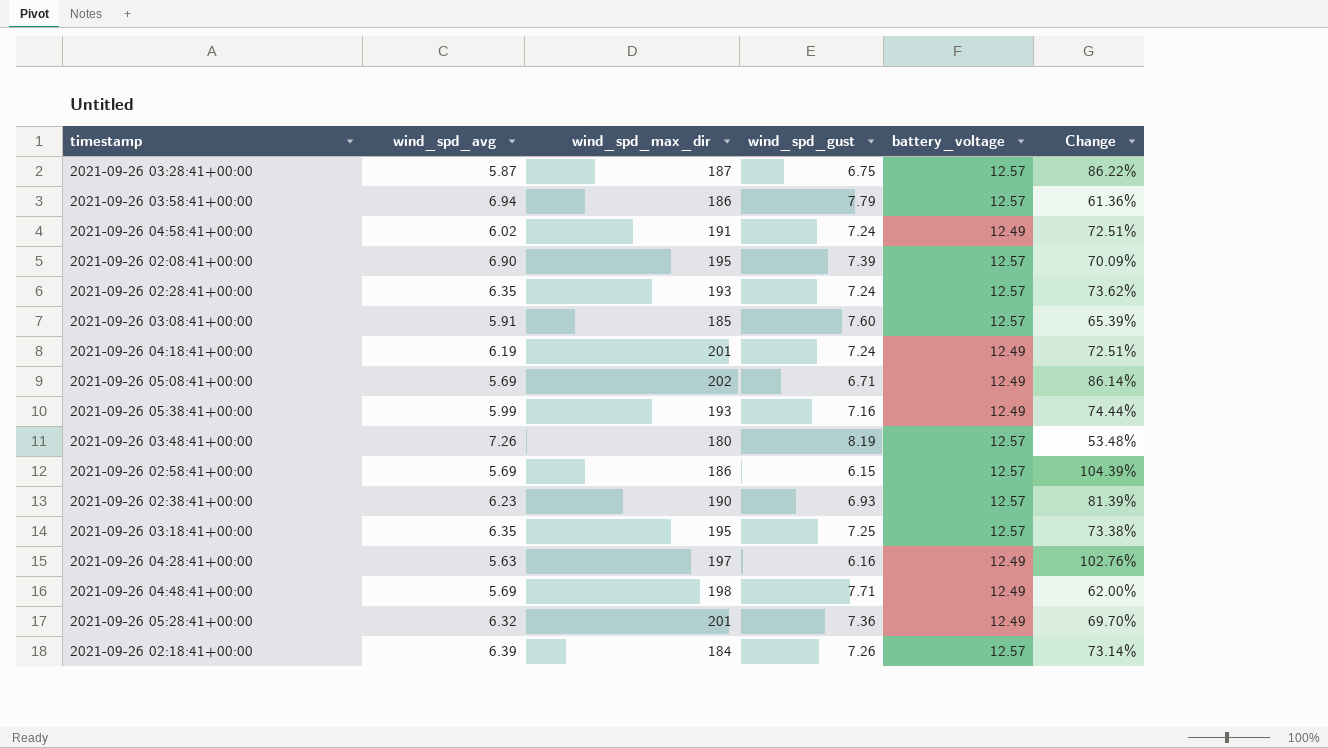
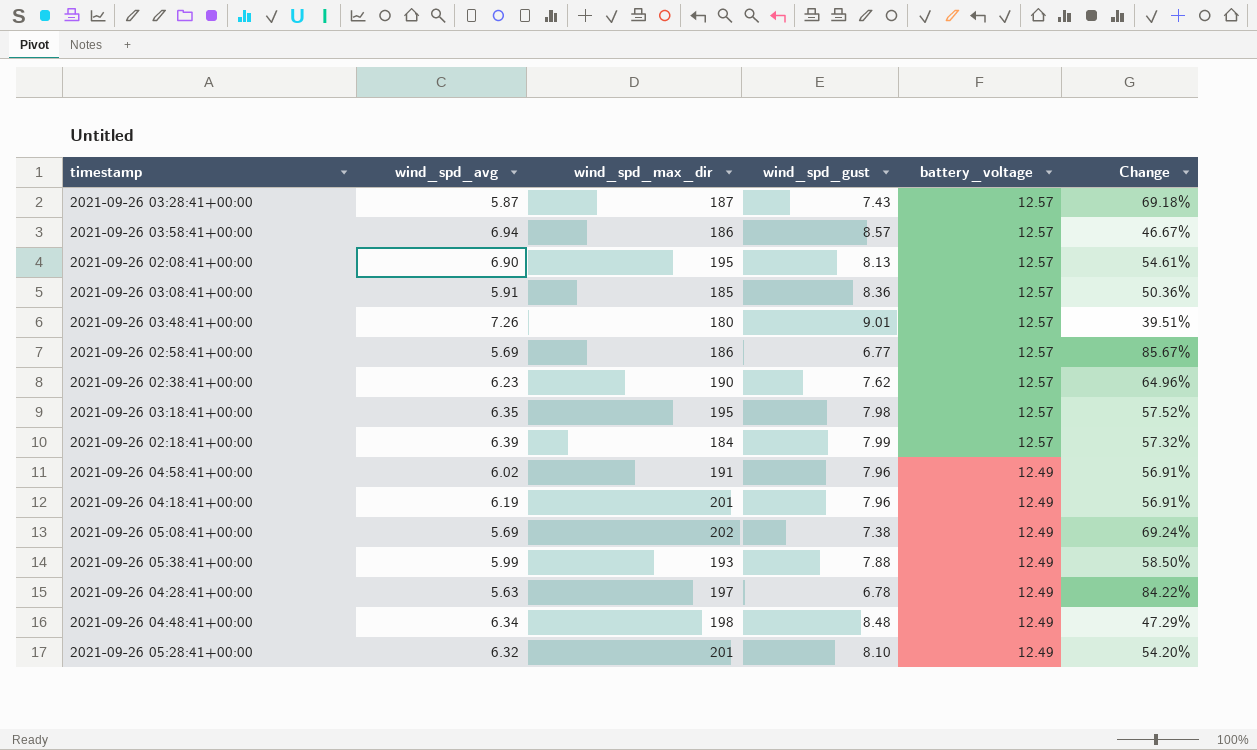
row order: none -> battery_voltage descending
row 2021-09-26 02:28:41+00:00: 6.35 | 193 | 7.24 | 12.57 | 73.62% -> none
2021-09-26 03:28:41+00:00 | wind_spd_gust: 6.75 -> 7.43
2021-09-26 03:28:41+00:00 | Change: 86.22% -> 69.18%
2021-09-26 03:58:41+00:00 | wind_spd_gust: 7.79 -> 8.57
2021-09-26 03:58:41+00:00 | Change: 61.36% -> 46.67%
2021-09-26 02:08:41+00:00 | wind_spd_gust: 7.39 -> 8.13
2021-09-26 02:08:41+00:00 | Change: 70.09% -> 54.61%
2021-09-26 03:08:41+00:00 | wind_spd_gust: 7.60 -> 8.36
2021-09-26 03:08:41+00:00 | Change: 65.39% -> 50.36%
2021-09-26 03:48:41+00:00 | wind_spd_gust: 8.19 -> 9.01
2021-09-26 03:48:41+00:00 | Change: 53.48% -> 39.51%
2021-09-26 02:58:41+00:00 | wind_spd_gust: 6.15 -> 6.77
2021-09-26 02:58:41+00:00 | Change: 104.39% -> 85.67%
2021-09-26 02:38:41+00:00 | wind_spd_gust: 6.93 -> 7.62
2021-09-26 02:38:41+00:00 | Change: 81.39% -> 64.96%
2021-09-26 03:18:41+00:00 | wind_spd_gust: 7.25 -> 7.98
2021-09-26 03:18:41+00:00 | Change: 73.38% -> 57.52%
2021-09-26 02:18:41+00:00 | wind_spd_gust: 7.26 -> 7.99
2021-09-26 02:18:41+00:00 | Change: 73.14% -> 57.32%
2021-09-26 04:58:41+00:00 | wind_spd_gust: 7.24 -> 7.96
2021-09-26 04:58:41+00:00 | Change: 72.51% -> 56.91%
2021-09-26 04:18:41+00:00 | wind_spd_gust: 7.24 -> 7.96
2021-09-26 04:18:41+00:00 | Change: 72.51% -> 56.91%
2021-09-26 05:08:41+00:00 | wind_spd_gust: 6.71 -> 7.38
2021-09-26 05:08:41+00:00 | Change: 86.14% -> 69.24%
2021-09-26 05:38:41+00:00 | wind_spd_gust: 7.16 -> 7.88
2021-09-26 05:38:41+00:00 | Change: 74.44% -> 58.50%
2021-09-26 04:28:41+00:00 | wind_spd_gust: 6.16 -> 6.78
2021-09-26 04:28:41+00:00 | Change: 102.76% -> 84.22%
2021-09-26 04:48:41+00:00 | wind_spd_avg: 5.69 -> 6.34
2021-09-26 04:48:41+00:00 | wind_spd_gust: 7.71 -> 8.48
2021-09-26 04:48:41+00:00 | Change: 62.00% -> 47.29%
2021-09-26 05:28:41+00:00 | wind_spd_gust: 7.36 -> 8.10
2021-09-26 05:28:41+00:00 | Change: 69.70% -> 54.20%

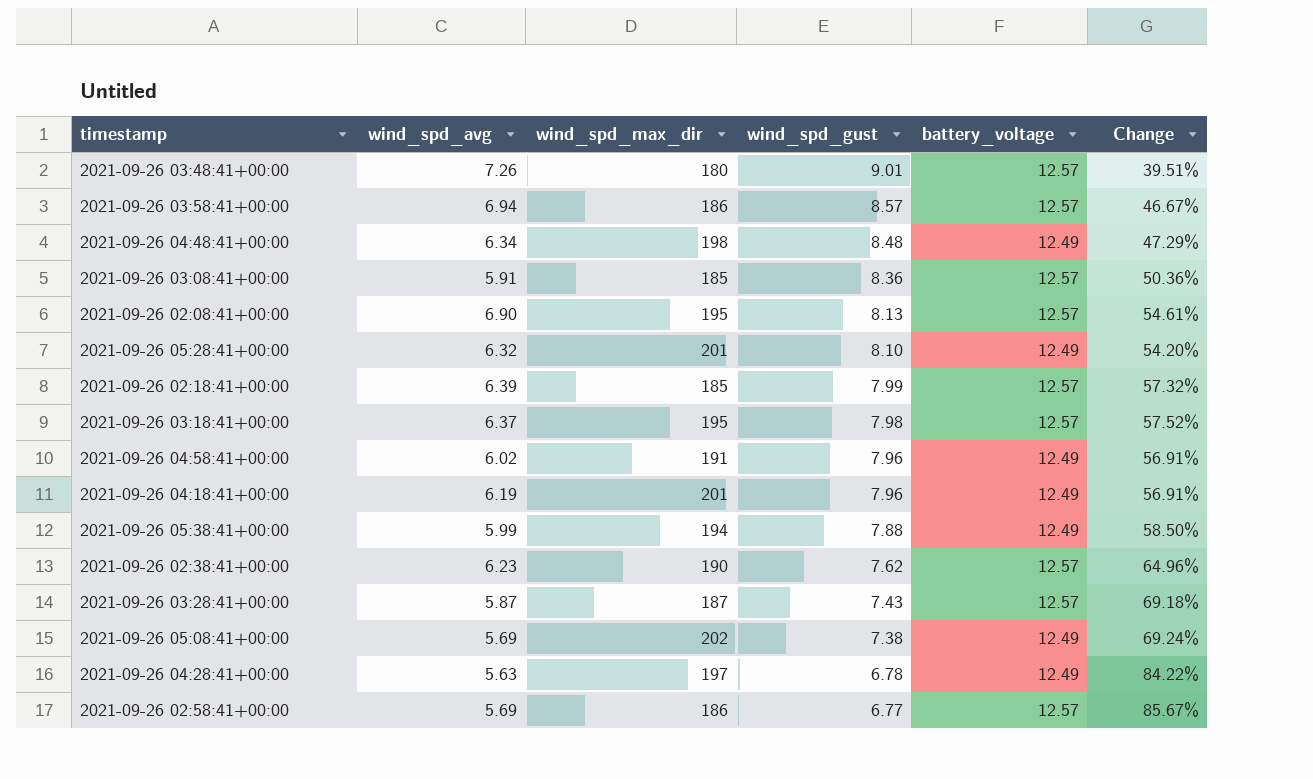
row order: battery_voltage descending -> wind_spd_gust descending
2021-09-26 02:18:41+00:00 | wind_spd_max_dir: 184 -> 185
2021-09-26 03:18:41+00:00 | wind_spd_avg: 6.35 -> 6.37
2021-09-26 05:38:41+00:00 | wind_spd_max_dir: 193 -> 194

